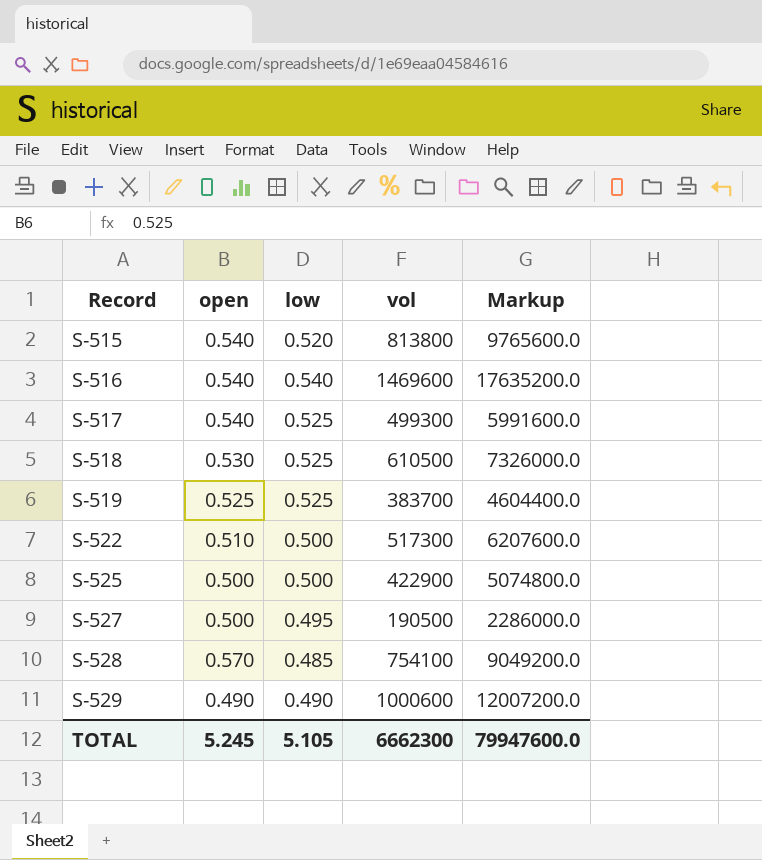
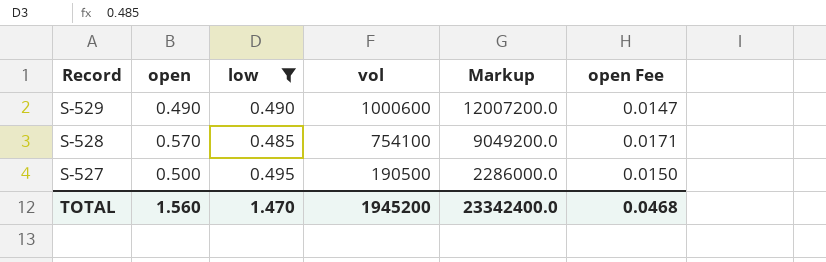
filter: none -> low <= 0.495
row order: Record ascending -> Record descending
column open Fee | formula: none -> [open] * 0.03
TOTAL | open: 5.245 -> 1.560
TOTAL | low: 5.105 -> 1.470
TOTAL | vol: 6662300 -> 1945200
TOTAL | Markup: 79947600.0 -> 23342400.0

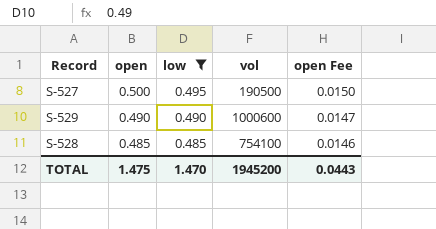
row order: Record descending -> open descending
column Markup | formula: [vol] * 12 -> none
S-528 | open: 0.570 -> 0.485
S-528 | open Fee: 0.0171 -> 0.0146
TOTAL | open: 1.560 -> 1.475
TOTAL | open Fee: 0.0468 -> 0.0443

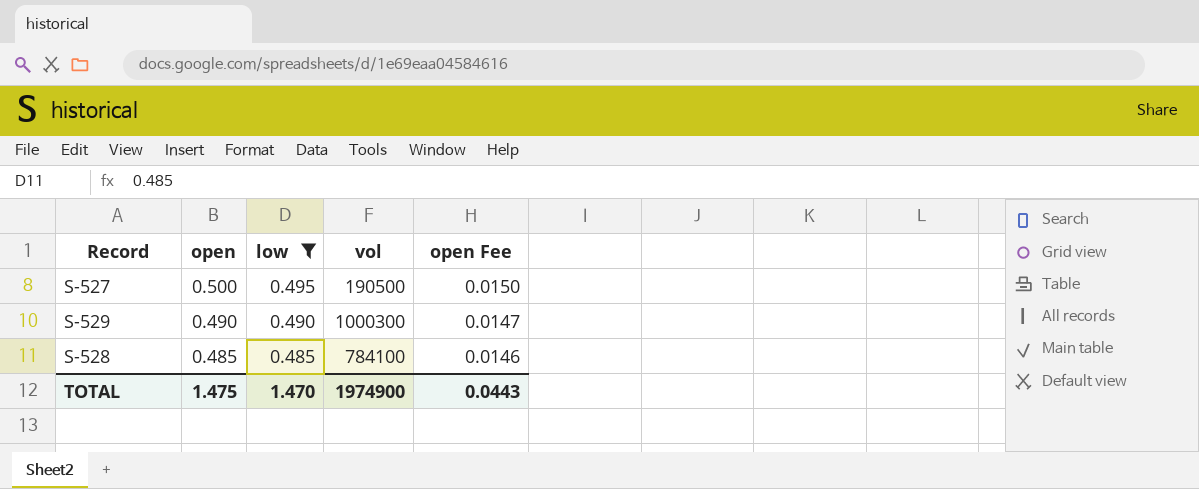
S-529 | vol: 1000600 -> 1000300
S-528 | vol: 754100 -> 784100
TOTAL | vol: 1945200 -> 1974900

